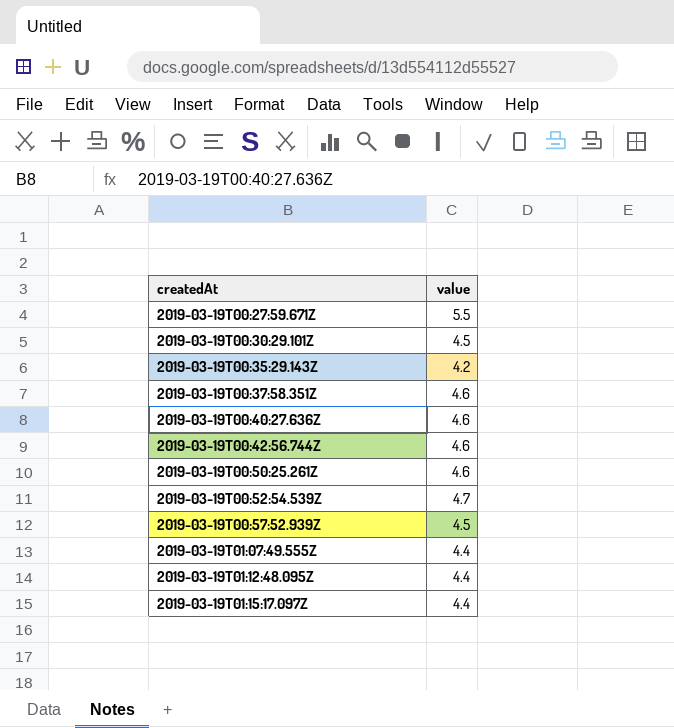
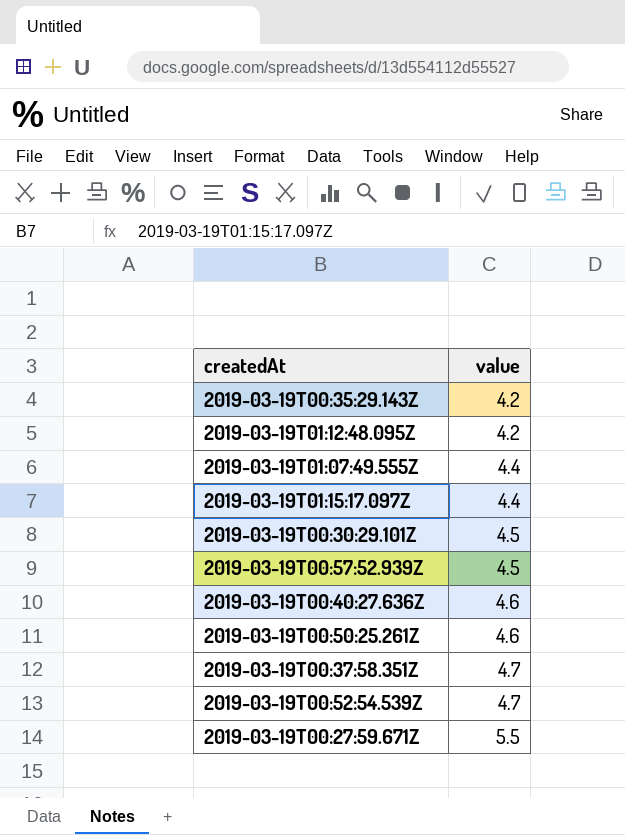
row order: createdAt ascending -> value ascending
row 2019-03-19T00:42:56.744Z: 4.6 -> none
2019-03-19T01:12:48.095Z | value: 4.4 -> 4.2
2019-03-19T00:37:58.351Z | value: 4.6 -> 4.7

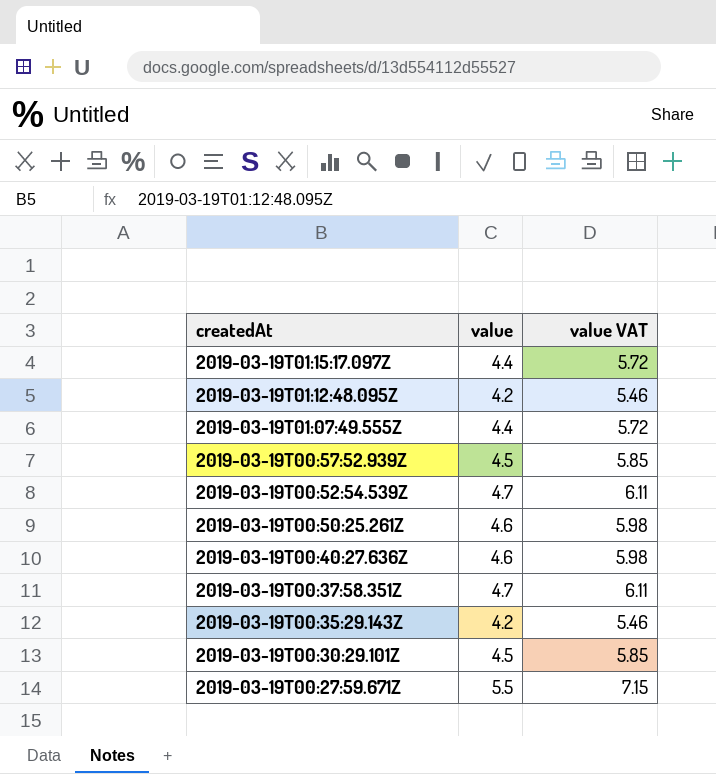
row order: value ascending -> createdAt descending
column value VAT | formula: none -> [value] * 1.3

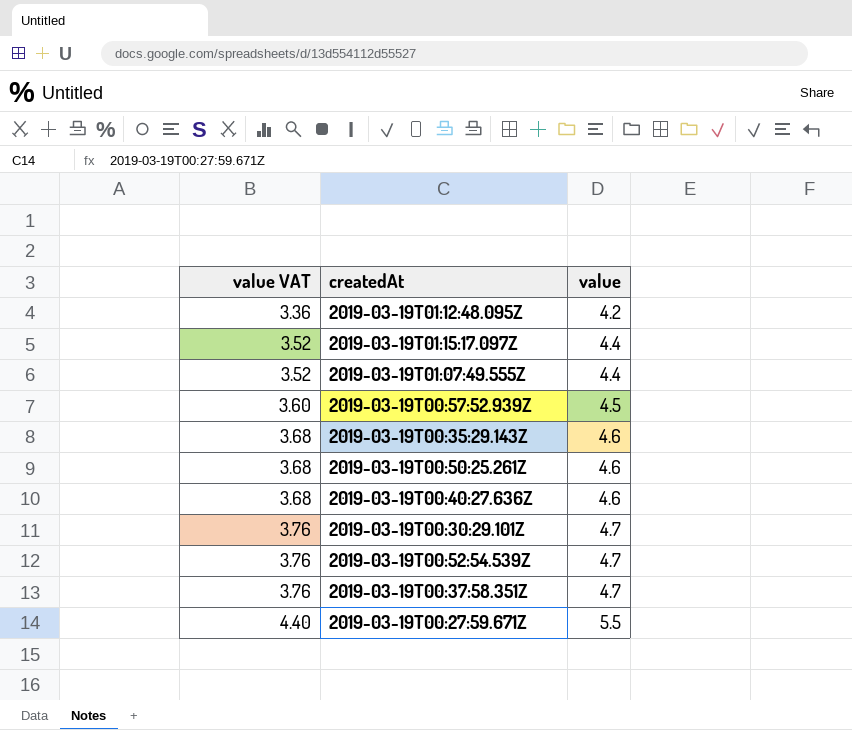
row order: createdAt descending -> value VAT ascending
column value VAT | formula: [value] * 1.3 -> [value] * 0.8
column value VAT | position: 3 -> 1
2019-03-19T00:35:29.143Z | value: 4.2 -> 4.6
2019-03-19T00:30:29.101Z | value: 4.5 -> 4.7

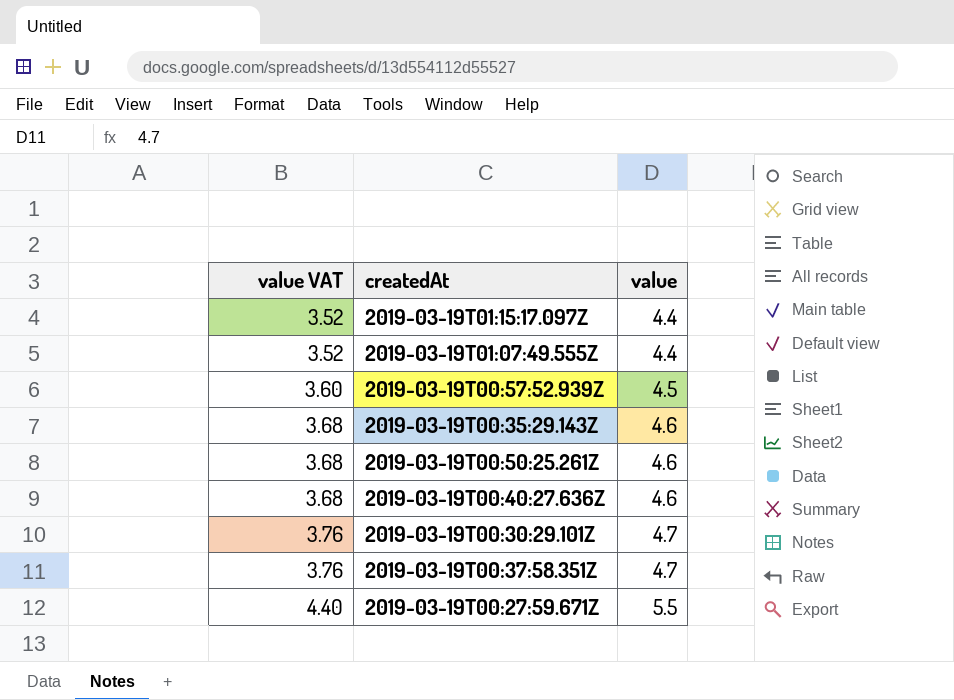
row 2019-03-19T01:12:48.095Z: 3.36 | 4.2 -> none
row 2019-03-19T00:52:54.539Z: 3.76 | 4.7 -> none

